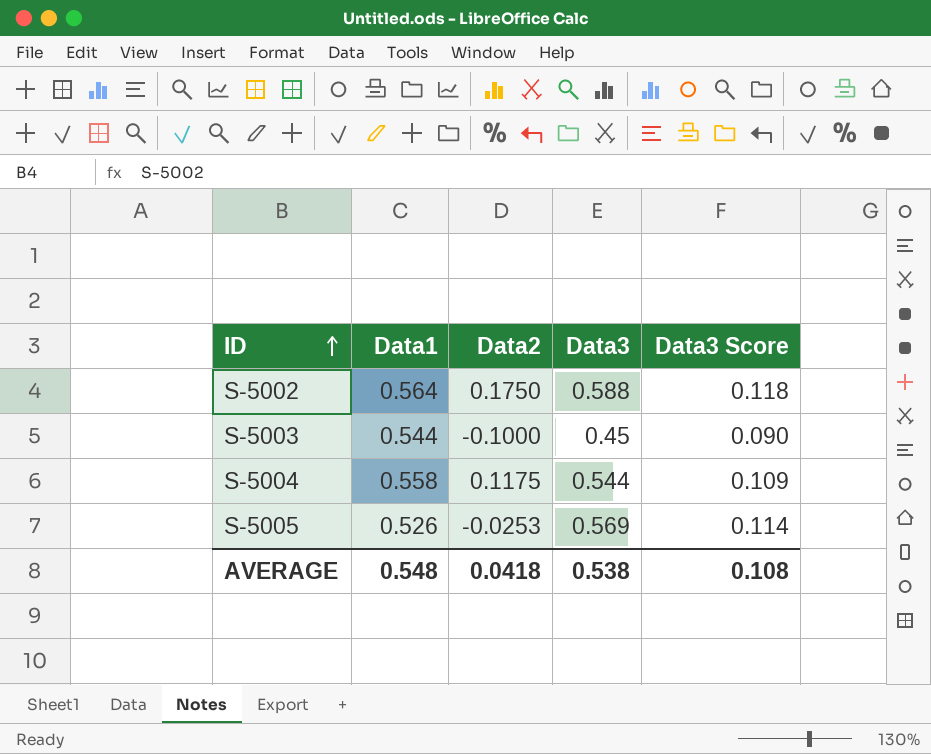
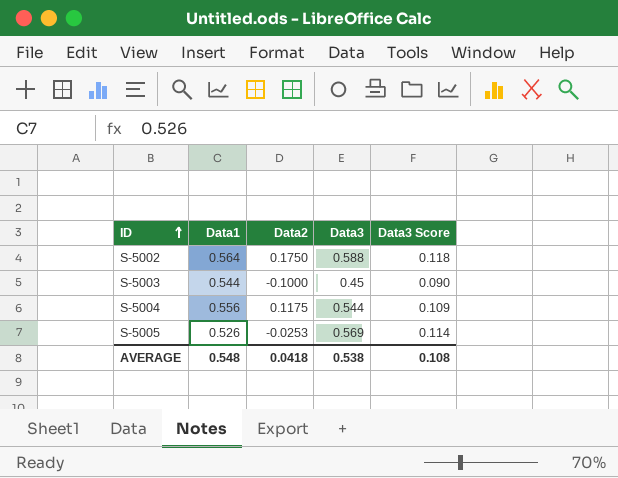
S-5004 | Data1: 0.558 -> 0.556

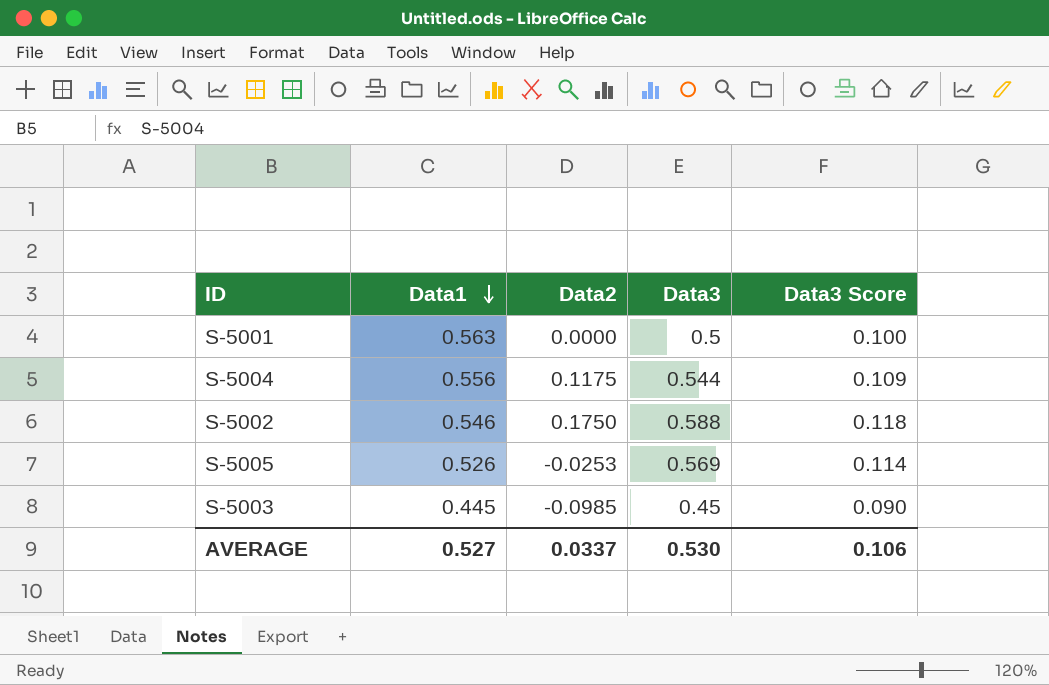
row order: ID ascending -> Data1 descending
row S-5001: none -> 0.563 | 0.0000 | 0.5 | 0.100
S-5002 | Data1: 0.564 -> 0.546
S-5003 | Data1: 0.544 -> 0.445
S-5003 | Data2: -0.1000 -> -0.0985
AVERAGE | Data1: 0.548 -> 0.527
AVERAGE | Data2: 0.0418 -> 0.0337
AVERAGE | Data3: 0.538 -> 0.530
AVERAGE | Data3 Score: 0.108 -> 0.106

